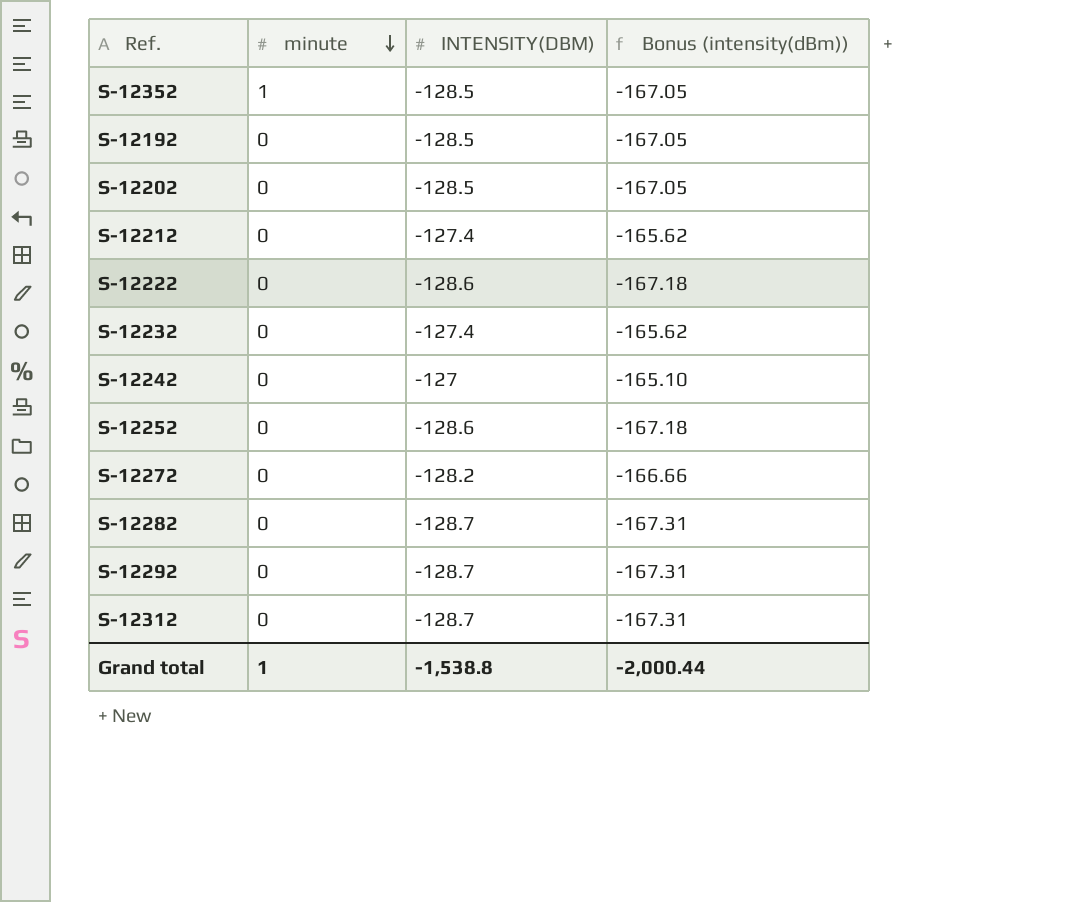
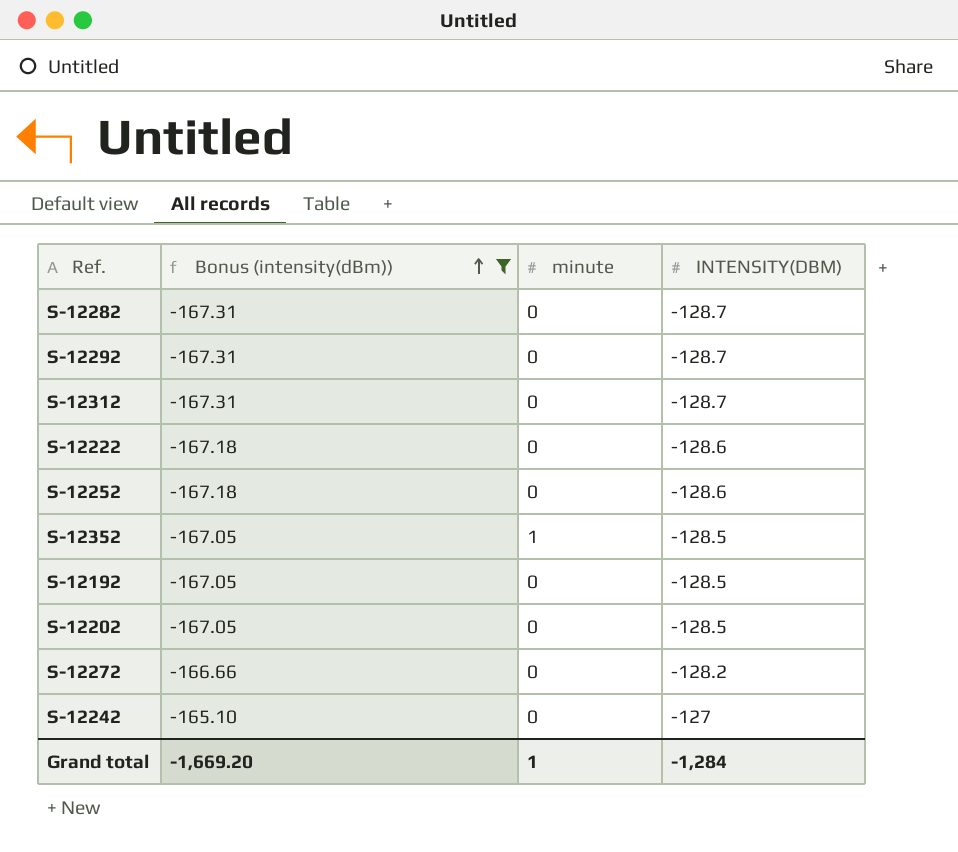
filter: none -> Bonus (intensity(dBm)) != -165.62
row order: minute descending -> Bonus (intensity(dBm)) ascending
column Bonus (intensity(dBm)) | position: 4 -> 2
Grand total | Bonus (intensity(dBm)): -2,000.44 -> -1,669.20
Grand total | INTENSITY(DBM): -1,538.8 -> -1,284

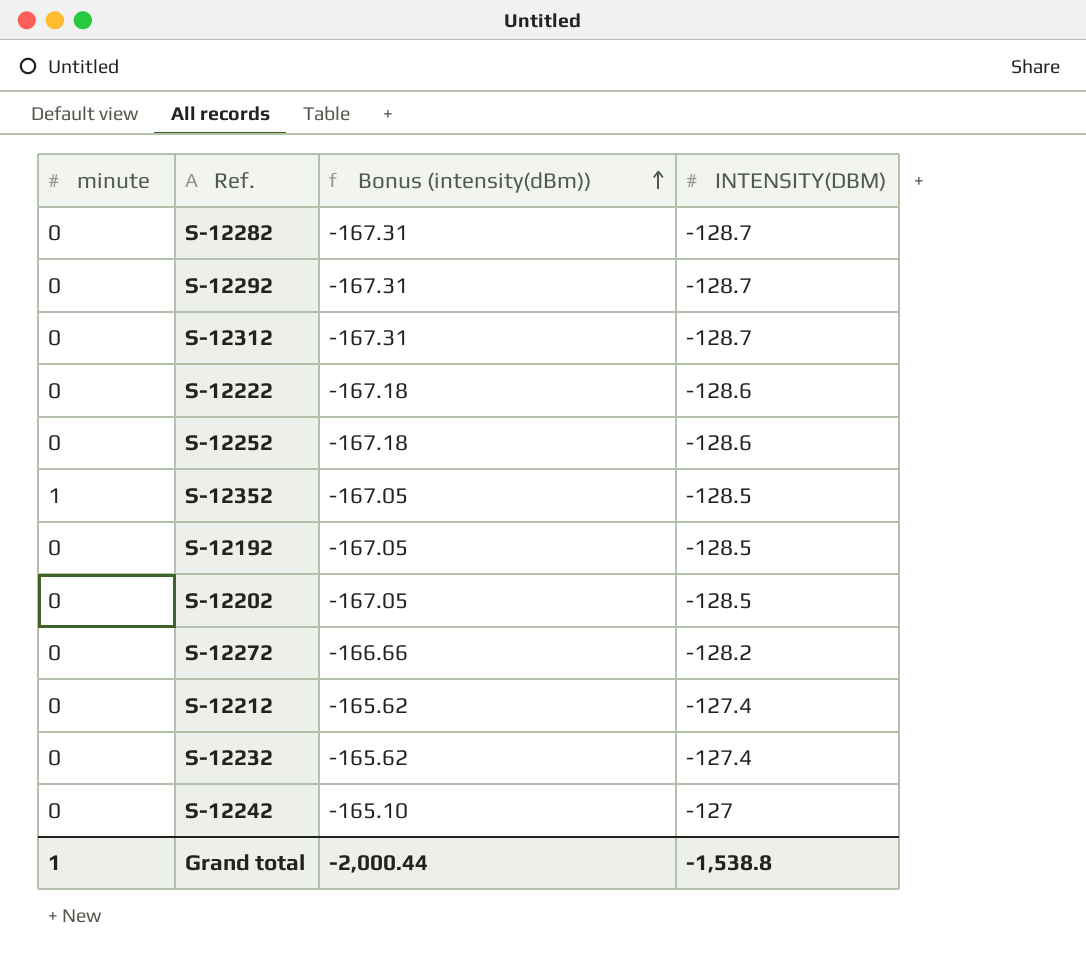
filter: Bonus (intensity(dBm)) != -165.62 -> none
column minute | position: 3 -> 1
Grand total | Bonus (intensity(dBm)): -1,669.20 -> -2,000.44
Grand total | INTENSITY(DBM): -1,284 -> -1,538.8

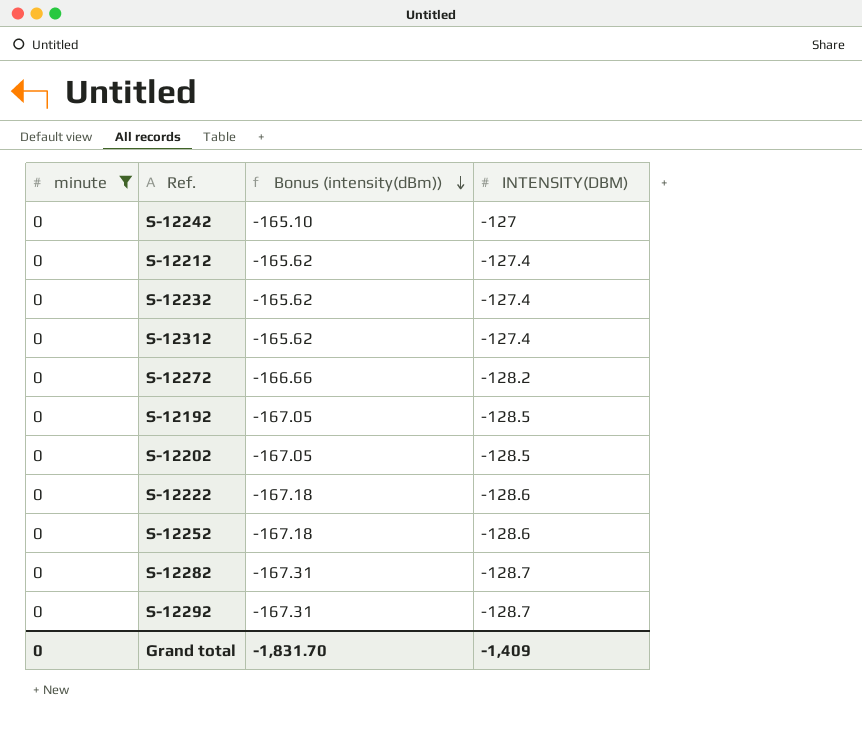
filter: none -> minute = 0
row order: Bonus (intensity(dBm)) ascending -> Bonus (intensity(dBm)) descending
S-12312 | Bonus (intensity(dBm)): -167.31 -> -165.62
S-12312 | INTENSITY(DBM): -128.7 -> -127.4
Grand total | minute: 1 -> 0
Grand total | Bonus (intensity(dBm)): -2,000.44 -> -1,831.70
Grand total | INTENSITY(DBM): -1,538.8 -> -1,409

